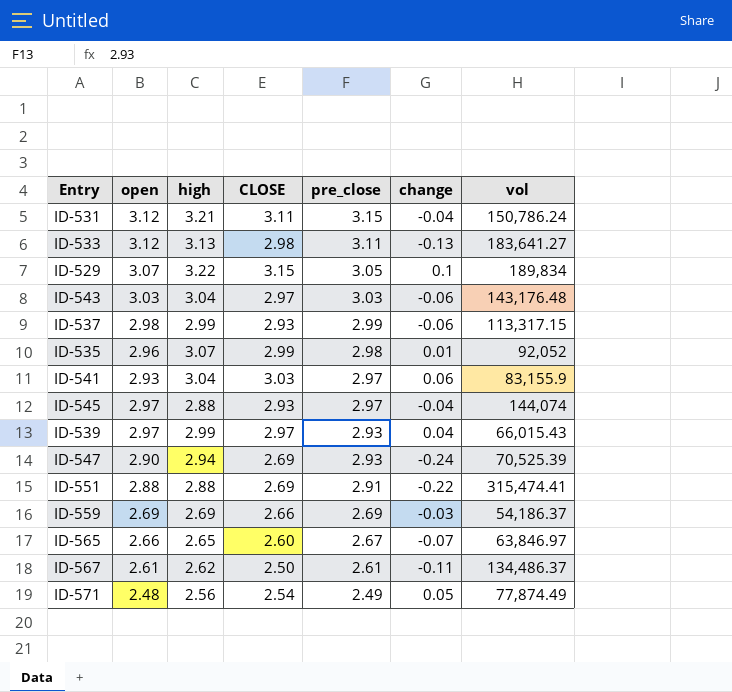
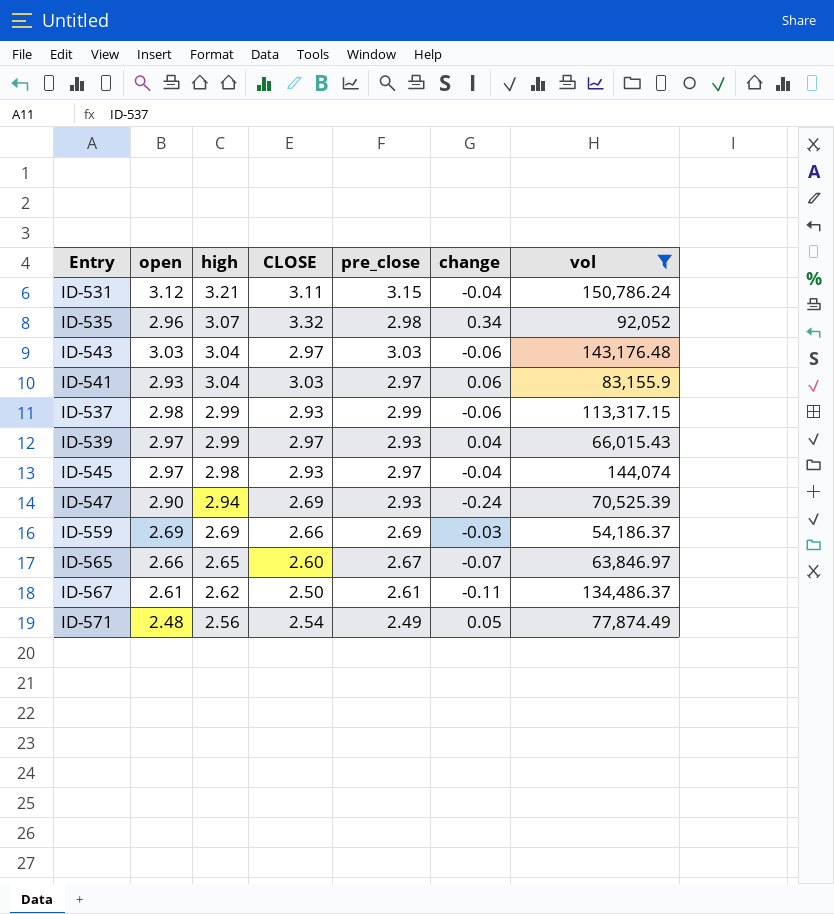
filter: none -> vol <= 150,786.24
row order: pre_close descending -> high descending
ID-535 | CLOSE: 2.99 -> 3.32
ID-535 | change: 0.01 -> 0.34
ID-545 | high: 2.88 -> 2.98

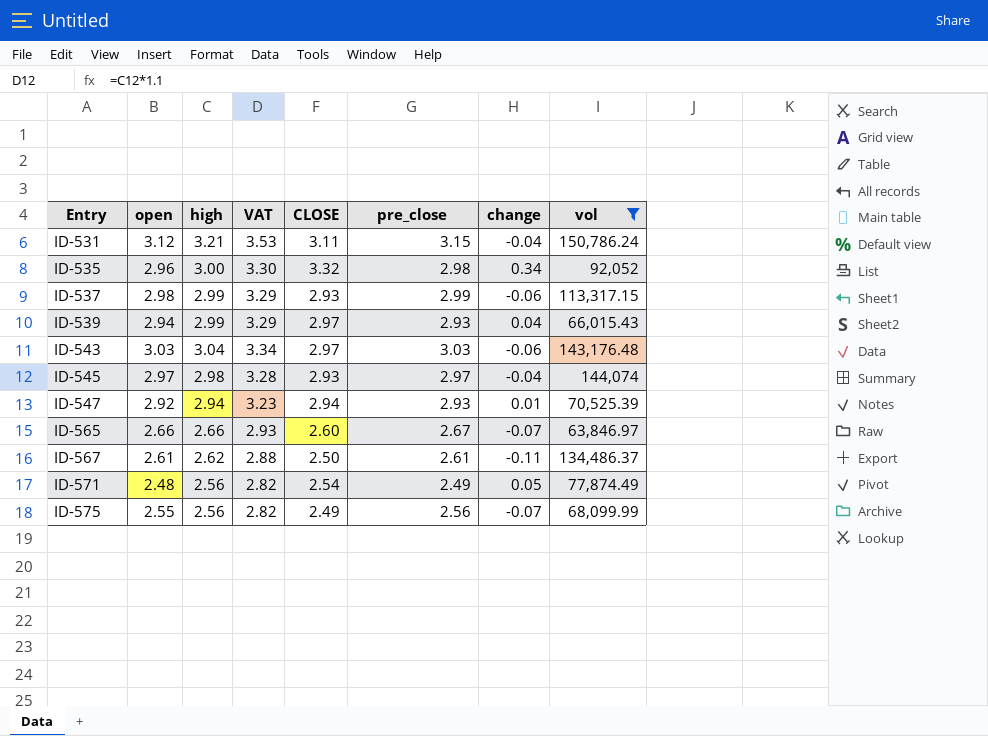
row order: high descending -> Entry ascending
column VAT | formula: none -> [high] * 1.1
row ID-541: 2.93 | 3.04 | 3.03 | 2.97 | 0.06 | 83,155.9 -> none
row ID-559: 2.69 | 2.69 | 2.66 | 2.69 | -0.03 | 54,186.37 -> none
ID-535 | high: 3.07 -> 3.00
ID-539 | open: 2.97 -> 2.94
ID-547 | open: 2.90 -> 2.92
ID-547 | CLOSE: 2.69 -> 2.94
ID-547 | change: -0.24 -> 0.01
ID-565 | high: 2.65 -> 2.66
row ID-575: none -> 2.55 | 2.56 | 2.82 | 2.49 | 2.56 | -0.07 | 68,099.99

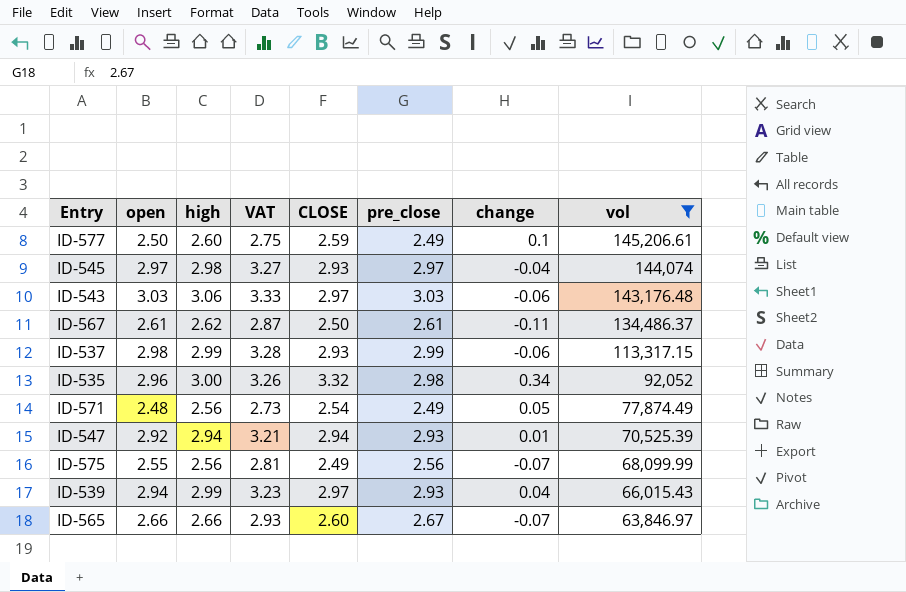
row order: Entry ascending -> vol descending
column VAT | formula: [high] * 1.1 -> [open] * 1.1
row ID-531: 3.12 | 3.21 | 3.53 | 3.11 | 3.15 | -0.04 | 150,786.24 -> none
row ID-577: none -> 2.50 | 2.60 | 2.75 | 2.59 | 2.49 | 0.1 | 145,206.61
ID-543 | high: 3.04 -> 3.06

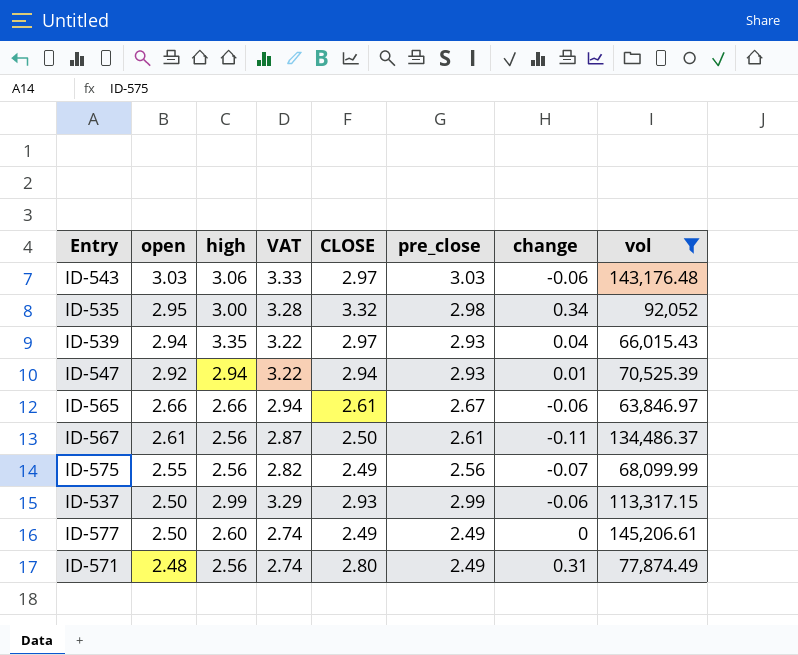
row order: vol descending -> open descending
column VAT | formula: [open] * 1.1 -> [pre_close] * 1.1
row ID-545: 2.97 | 2.98 | 3.27 | 2.93 | 2.97 | -0.04 | 144,074 -> none
ID-535 | open: 2.96 -> 2.95
ID-539 | high: 2.99 -> 3.35
ID-565 | CLOSE: 2.60 -> 2.61
ID-565 | change: -0.07 -> -0.06
ID-567 | high: 2.62 -> 2.56
ID-537 | open: 2.98 -> 2.50
ID-577 | CLOSE: 2.59 -> 2.49
ID-577 | change: 0.1 -> 0
ID-571 | CLOSE: 2.54 -> 2.80
ID-571 | change: 0.05 -> 0.31

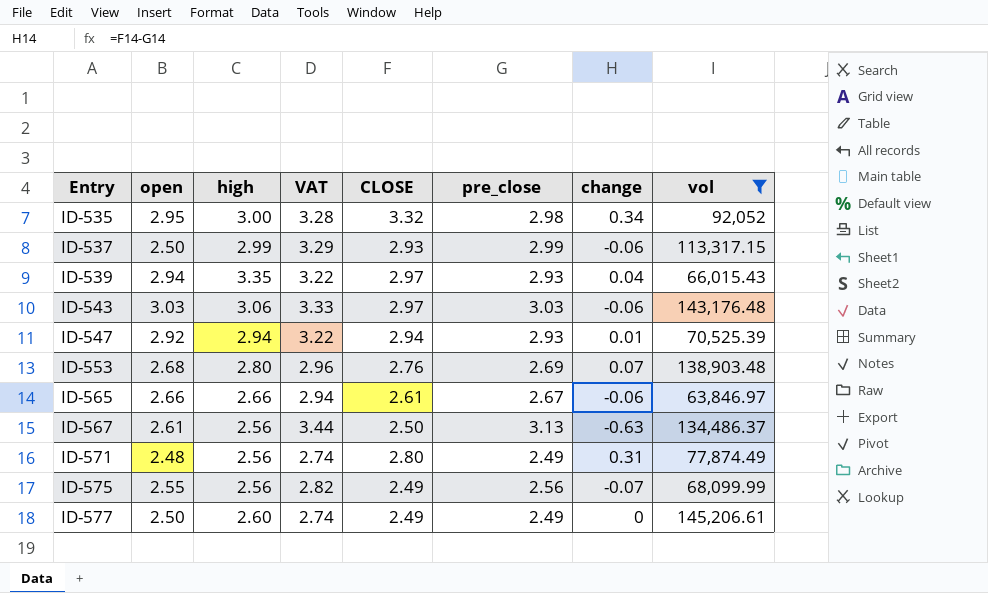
row order: open descending -> Entry ascending
row ID-553: none -> 2.68 | 2.80 | 2.96 | 2.76 | 2.69 | 0.07 | 138,903.48
ID-567 | VAT: 2.87 -> 3.44
ID-567 | pre_close: 2.61 -> 3.13
ID-567 | change: -0.11 -> -0.63

